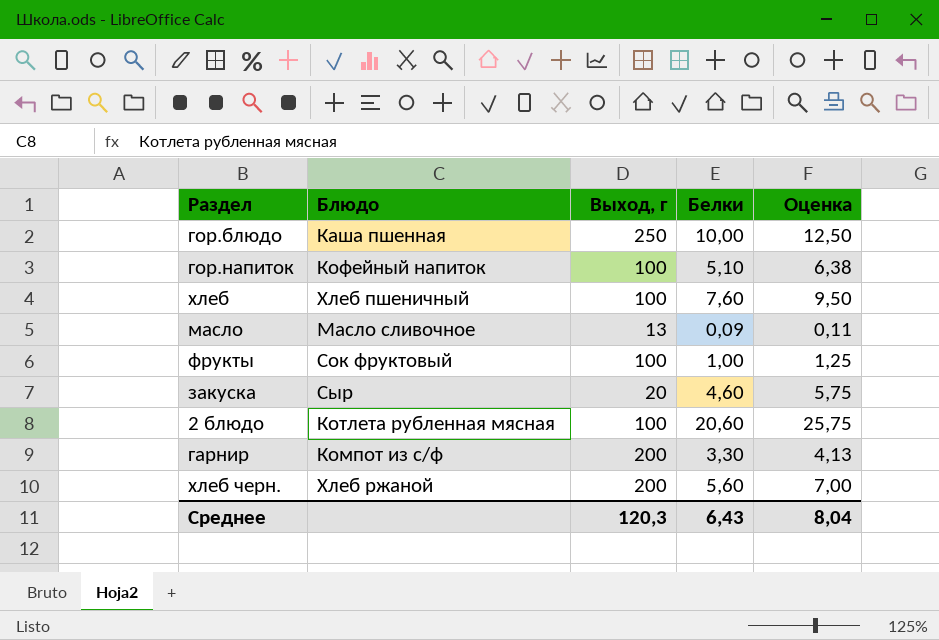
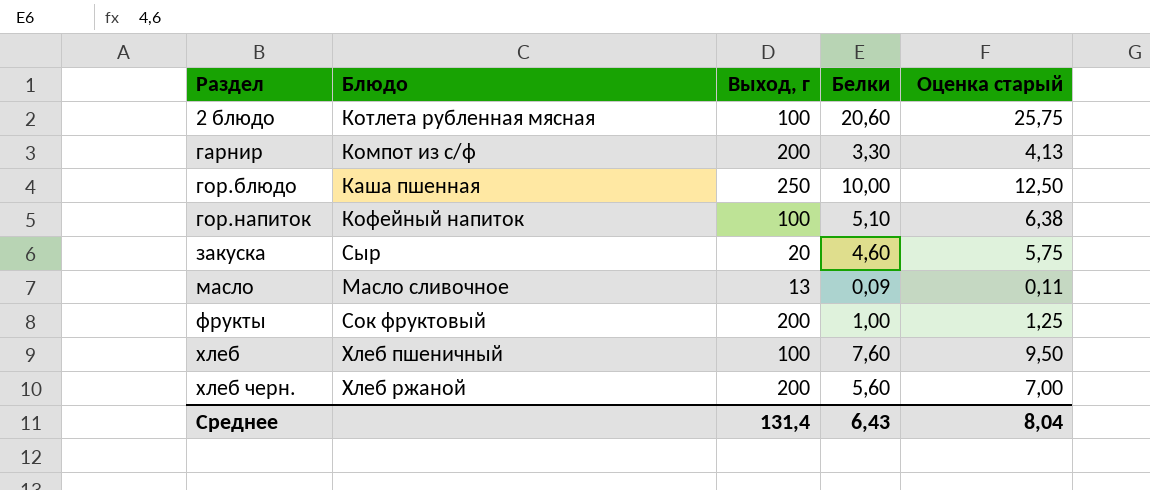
row order: none -> Раздел ascending
column name: Оценка -> Оценка старый
фрукты | Выход, г: 100 -> 200
Среднее | Выход, г: 120,3 -> 131,4

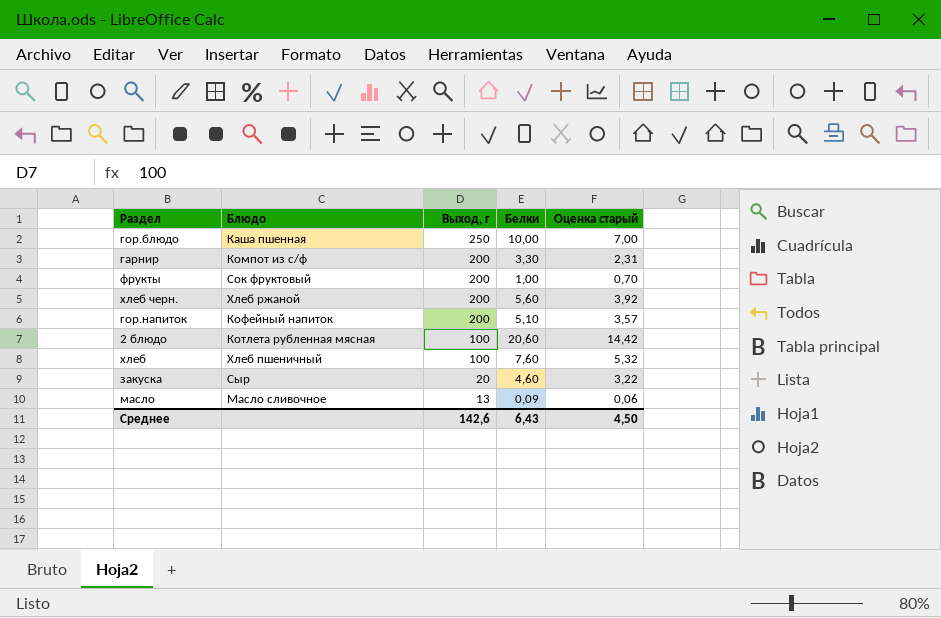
row order: Раздел ascending -> Выход, г descending
column Оценка старый | formula: [Белки] * 1,25 -> [Белки] * 0,7
гор.напиток | Выход, г: 100 -> 200
Среднее | Выход, г: 131,4 -> 142,6
Среднее | Оценка старый: 8,04 -> 4,50

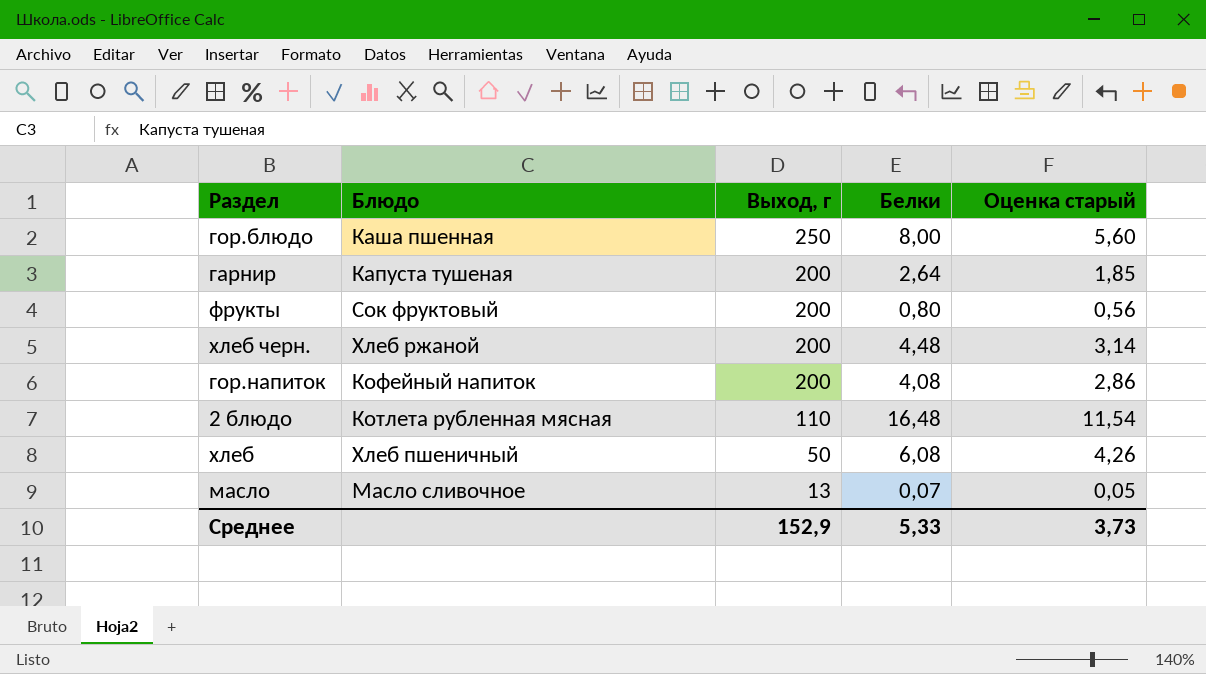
row закуска: Сыр | 20 | 4,60 | 3,22 -> none
гор.блюдо | Белки: 10,00 -> 8,00
гор.блюдо | Оценка старый: 7,00 -> 5,60
гарнир | Блюдо: Компот из с/ф -> Капуста тушеная
гарнир | Белки: 3,30 -> 2,64
гарнир | Оценка старый: 2,31 -> 1,85
фрукты | Белки: 1,00 -> 0,80
фрукты | Оценка старый: 0,70 -> 0,56
хлеб черн. | Белки: 5,60 -> 4,48
хлеб черн. | Оценка старый: 3,92 -> 3,14
гор.напиток | Белки: 5,10 -> 4,08
гор.напиток | Оценка старый: 3,57 -> 2,86
2 блюдо | Выход, г: 100 -> 110
2 блюдо | Белки: 20,60 -> 16,48
2 блюдо | Оценка старый: 14,42 -> 11,54
хлеб | Выход, г: 100 -> 50
хлеб | Белки: 7,60 -> 6,08
хлеб | Оценка старый: 5,32 -> 4,26
масло | Белки: 0,09 -> 0,07
масло | Оценка старый: 0,06 -> 0,05
Среднее | Выход, г: 142,6 -> 152,9
Среднее | Белки: 6,43 -> 5,33
Среднее | Оценка старый: 4,50 -> 3,73

